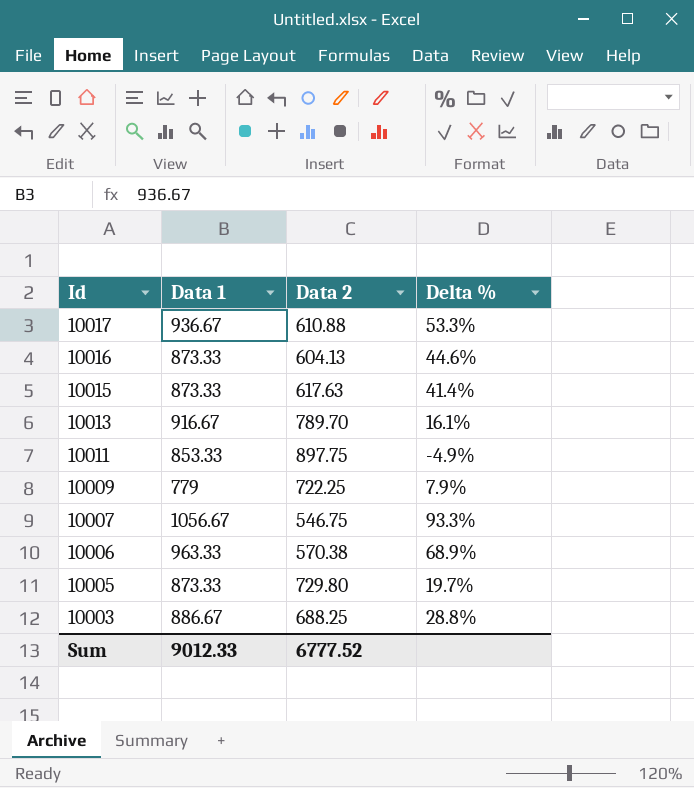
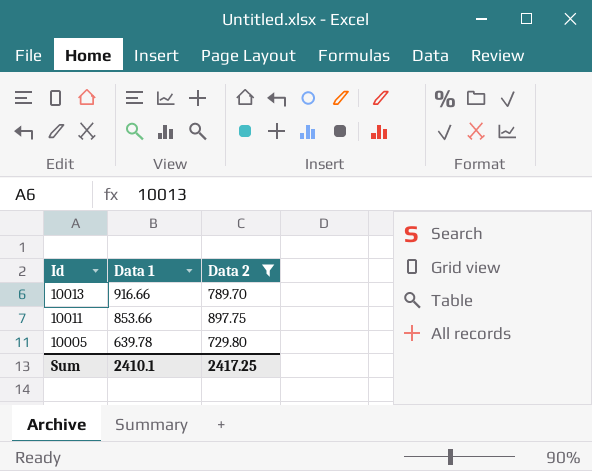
filter: none -> Data 2 >= 729.80
column Delta % | formula: ([Data 1] - [Data 2]) / [Data 2] -> none
10013 | Data 1: 916.67 -> 916.66
10011 | Data 1: 853.33 -> 853.66
10005 | Data 1: 873.33 -> 639.78
Sum | Data 1: 9012.33 -> 2410.1
Sum | Data 2: 6777.52 -> 2417.25

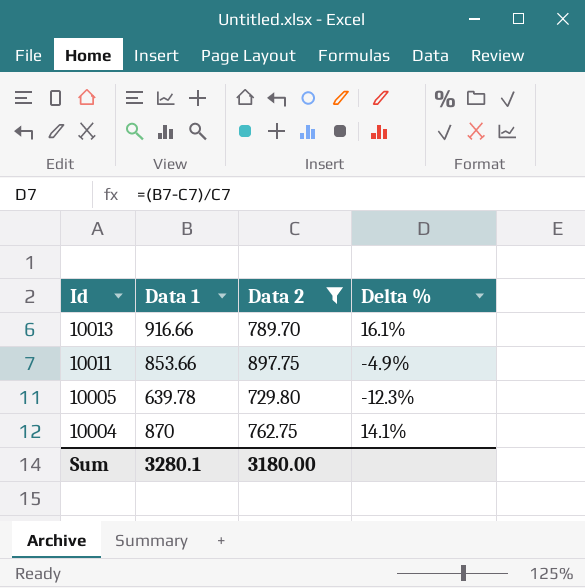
column Delta % | formula: none -> ([Data 1] - [Data 2]) / [Data 2]
row 10004: none -> 870 | 762.75 | 14.1%
Sum | Data 1: 2410.1 -> 3280.1
Sum | Data 2: 2417.25 -> 3180.00

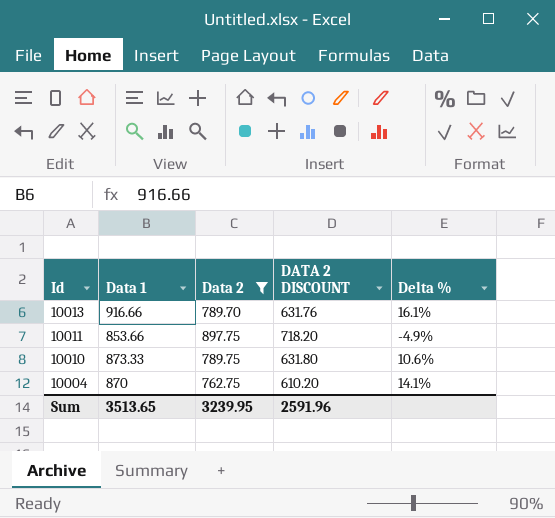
column DATA 2 DISCOUNT | formula: none -> [Data 2] * 0.8
row 10005: 639.78 | 729.80 | -12.3% -> none
row 10010: none -> 873.33 | 789.75 | 631.80 | 10.6%
Sum | Data 1: 3280.1 -> 3513.65
Sum | Data 2: 3180.00 -> 3239.95

